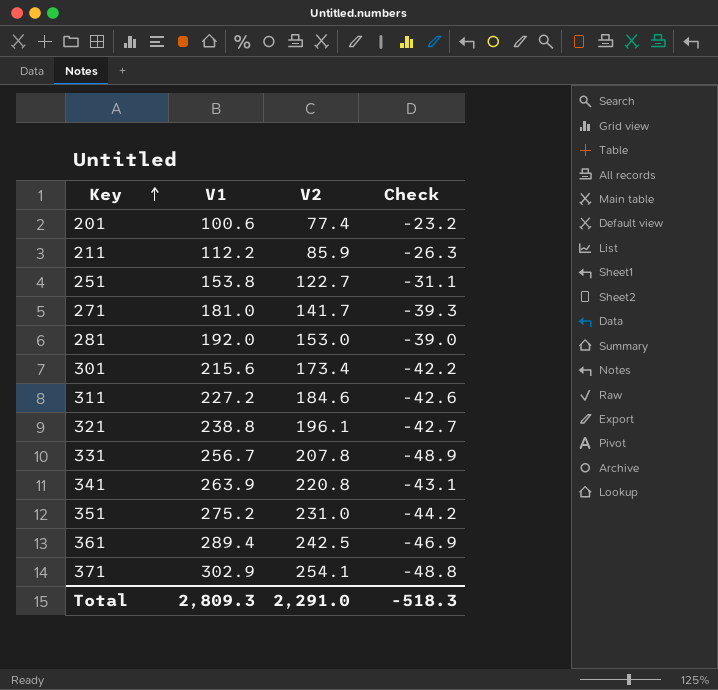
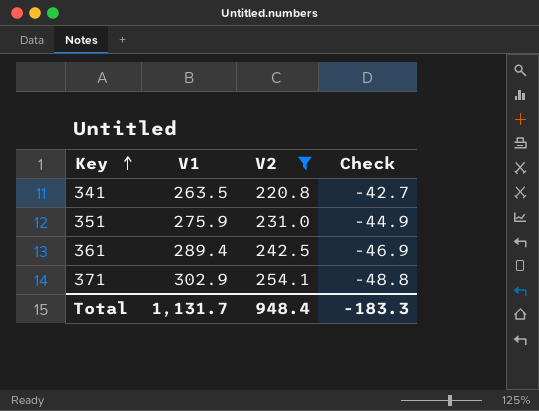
filter: none -> V2 >= 220.8
341 | V1: 263.9 -> 263.5
341 | Check: -43.1 -> -42.7
351 | V1: 275.2 -> 275.9
351 | Check: -44.2 -> -44.9
Total | V1: 2,809.3 -> 1,131.7
Total | V2: 2,291.0 -> 948.4
Total | Check: -518.3 -> -183.3

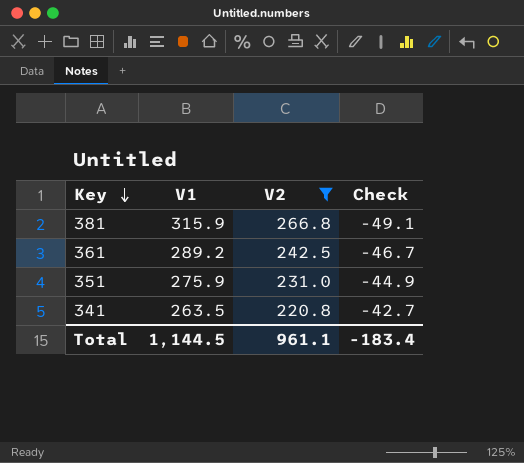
row order: Key ascending -> Key descending
row 371: 302.9 | 254.1 | -48.8 -> none
row 381: none -> 315.9 | 266.8 | -49.1
361 | V1: 289.4 -> 289.2
361 | Check: -46.9 -> -46.7
Total | V1: 1,131.7 -> 1,144.5
Total | V2: 948.4 -> 961.1
Total | Check: -183.3 -> -183.4

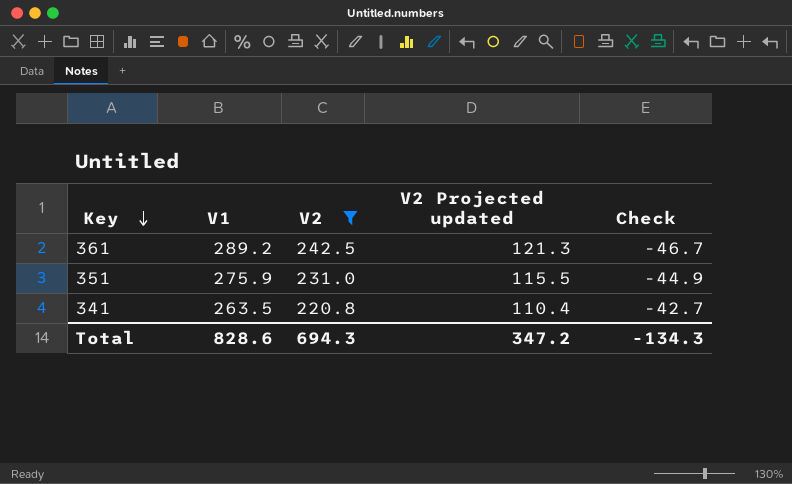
column V2 Projected updated | formula: none -> [V2] * 0.5
row 381: 315.9 | 266.8 | -49.1 -> none
Total | V1: 1,144.5 -> 828.6
Total | V2: 961.1 -> 694.3
Total | Check: -183.4 -> -134.3

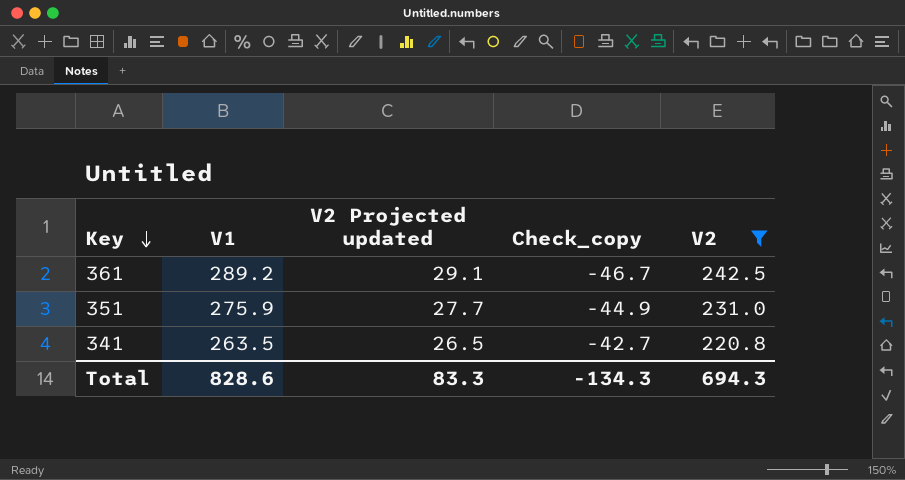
column V2 Projected updated | formula: [V2] * 0.5 -> [V2] * 0.12
column name: Check -> Check_copy
column V2 | position: 3 -> 5
Total | V2 Projected updated: 347.2 -> 83.3

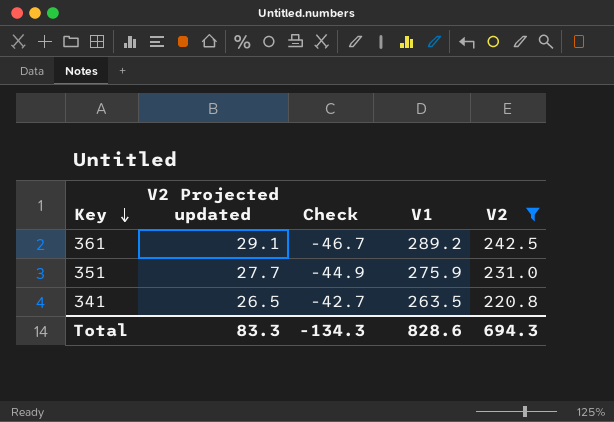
column name: Check_copy -> Check
column V1 | position: 2 -> 4

